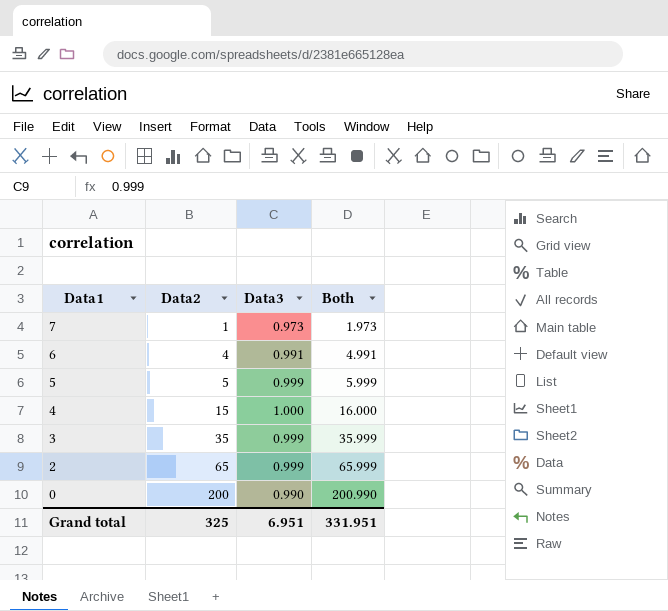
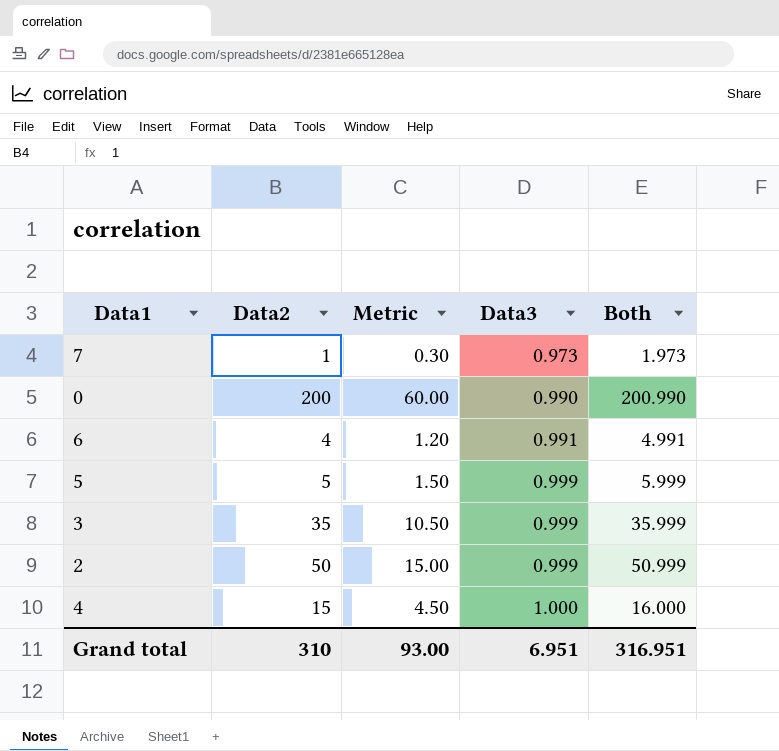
row order: Data1 descending -> Data3 ascending
column Metric | formula: none -> [Data2] * 0.3
2 | Data2: 65 -> 50
2 | Both: 65.999 -> 50.999
Grand total | Data2: 325 -> 310
Grand total | Both: 331.951 -> 316.951

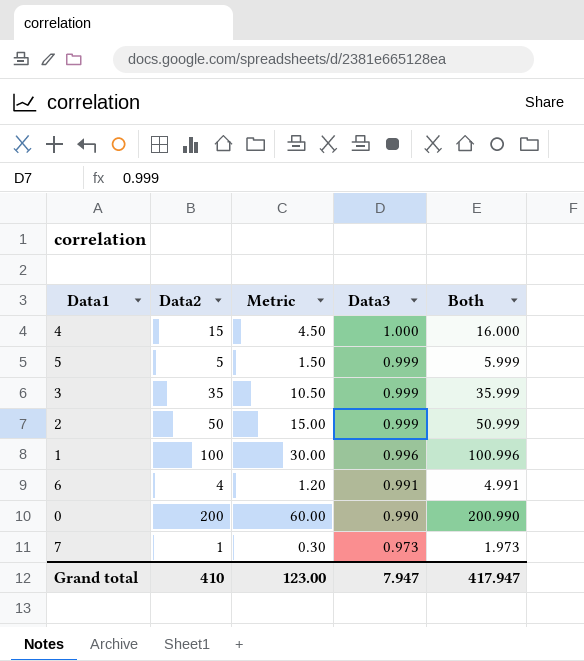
row order: Data3 ascending -> Data3 descending
row 1: none -> 100 | 30.00 | 0.996 | 100.996
Grand total | Data2: 310 -> 410
Grand total | Metric: 93.00 -> 123.00
Grand total | Data3: 6.951 -> 7.947
Grand total | Both: 316.951 -> 417.947

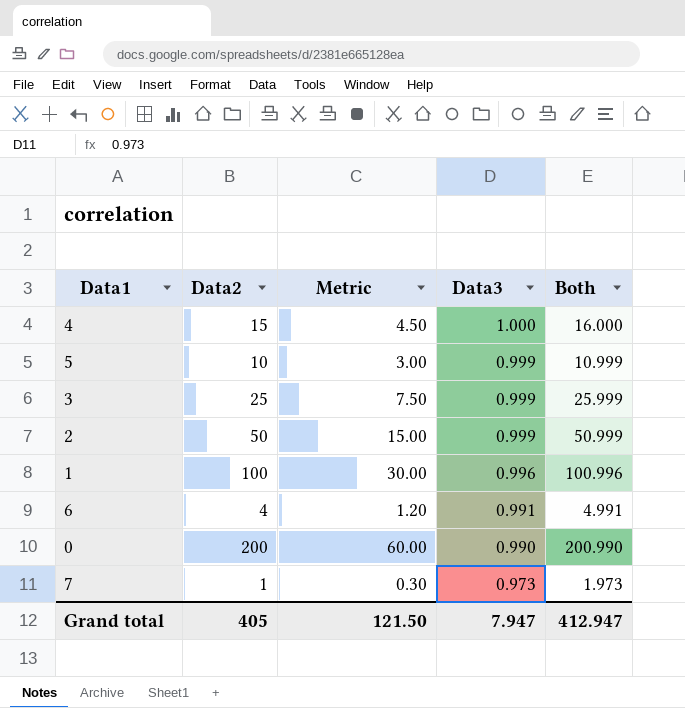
5 | Data2: 5 -> 10
5 | Metric: 1.50 -> 3.00
5 | Both: 5.999 -> 10.999
3 | Data2: 35 -> 25
3 | Metric: 10.50 -> 7.50
3 | Both: 35.999 -> 25.999
Grand total | Data2: 410 -> 405
Grand total | Metric: 123.00 -> 121.50
Grand total | Both: 417.947 -> 412.947

